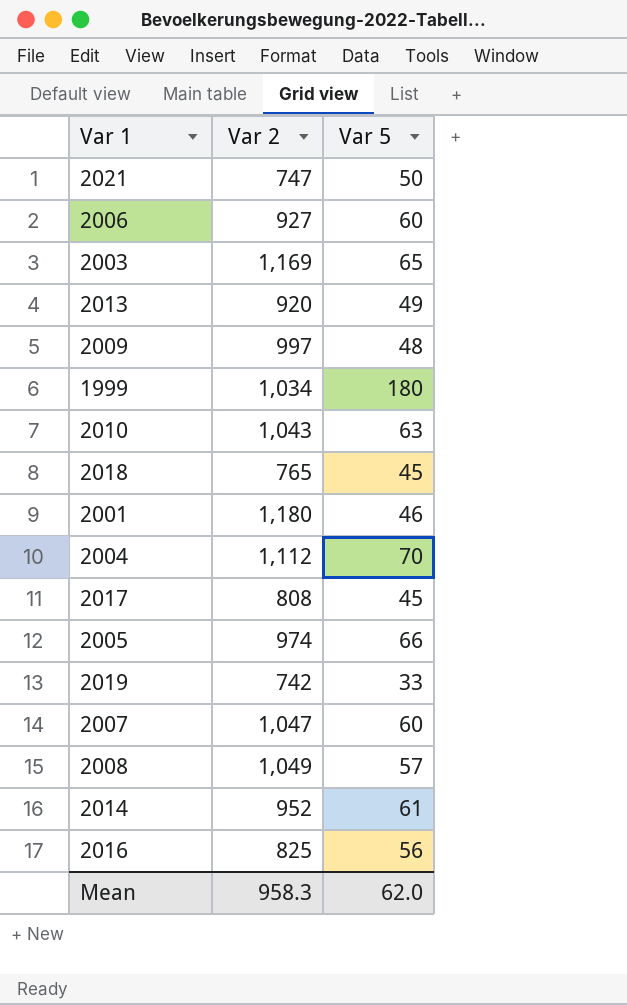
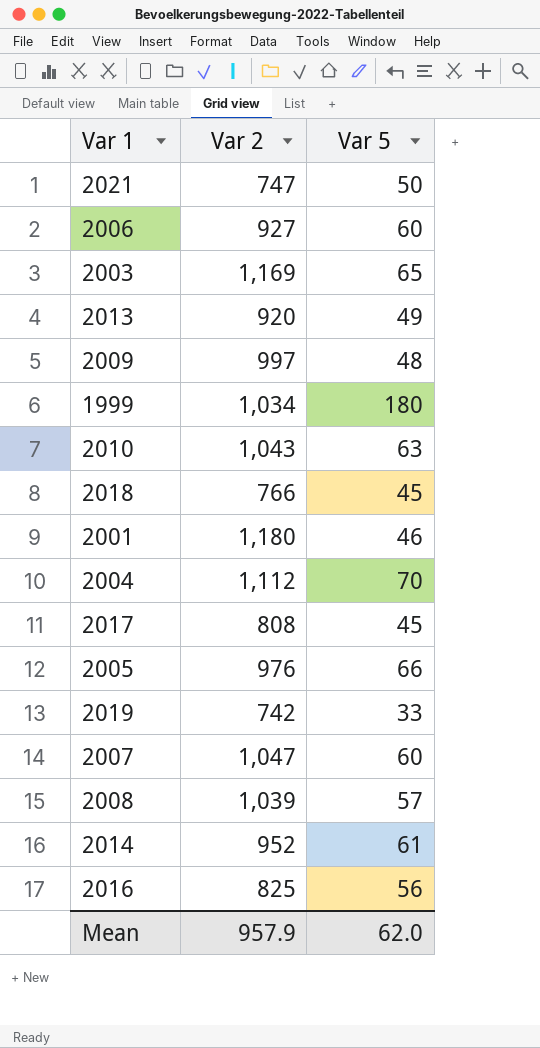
2018 | Var 2: 765 -> 766
2005 | Var 2: 974 -> 976
2008 | Var 2: 1,049 -> 1,039
Mean | Var 2: 958.3 -> 957.9

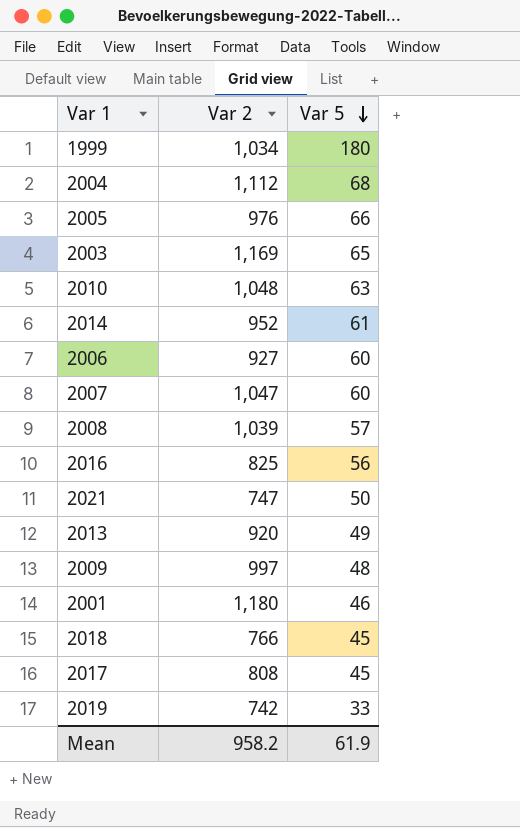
row order: none -> Var 5 descending
2004 | Var 5: 70 -> 68
2010 | Var 2: 1,043 -> 1,048
Mean | Var 2: 957.9 -> 958.2
Mean | Var 5: 62.0 -> 61.9

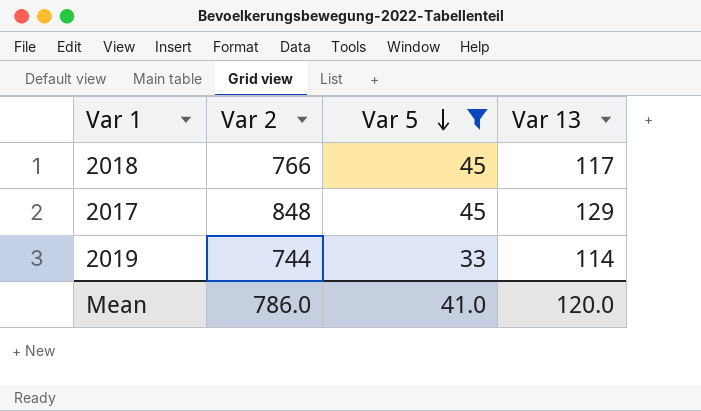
filter: none -> Var 5 <= 45
column Var 13 | position: none -> 4
2017 | Var 2: 808 -> 848
2019 | Var 2: 742 -> 744
Mean | Var 2: 958.2 -> 786.0
Mean | Var 5: 61.9 -> 41.0

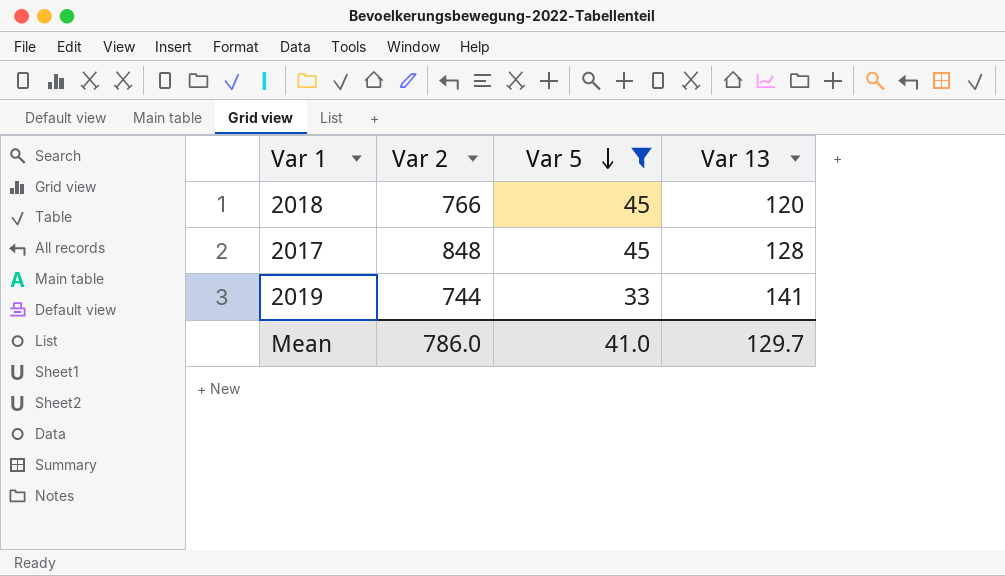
2018 | Var 13: 117 -> 120
2017 | Var 13: 129 -> 128
2019 | Var 13: 114 -> 141
Mean | Var 13: 120.0 -> 129.7

